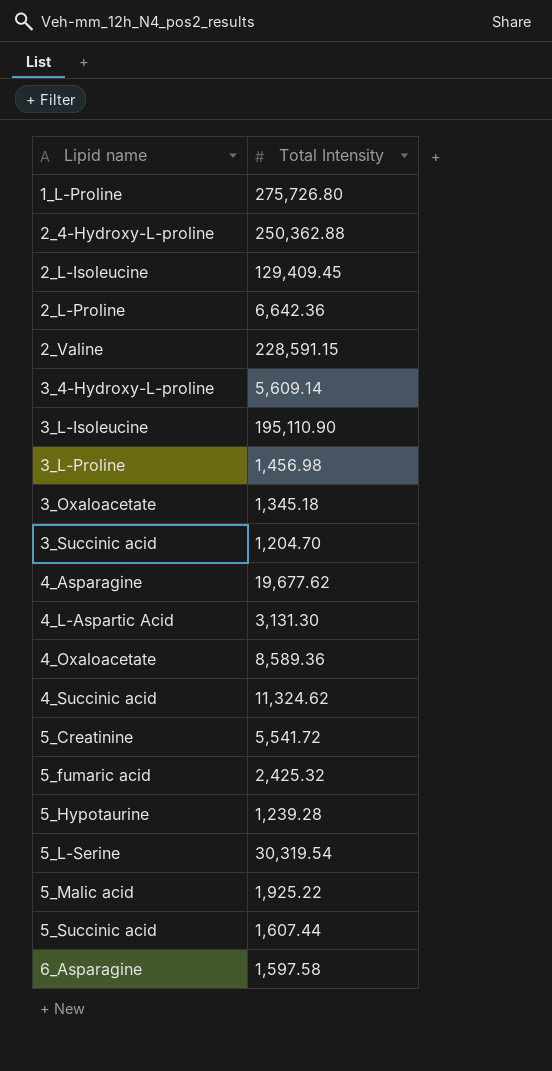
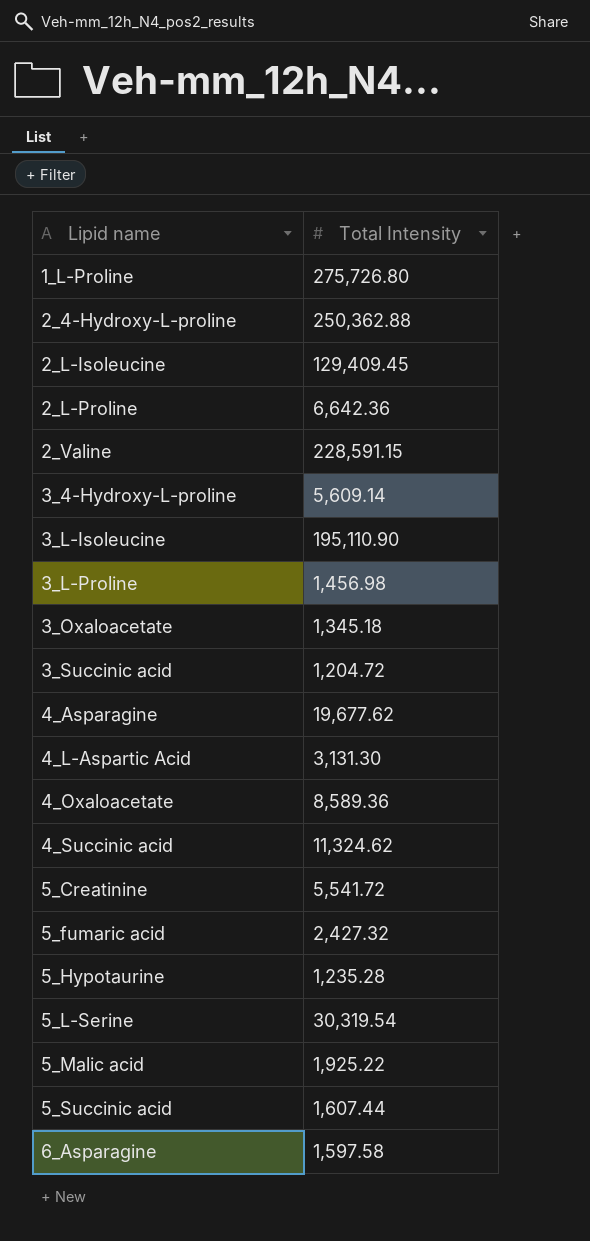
3_Succinic acid | Total Intensity: 1,204.70 -> 1,204.72
5_fumaric acid | Total Intensity: 2,425.32 -> 2,427.32
5_Hypotaurine | Total Intensity: 1,239.28 -> 1,235.28

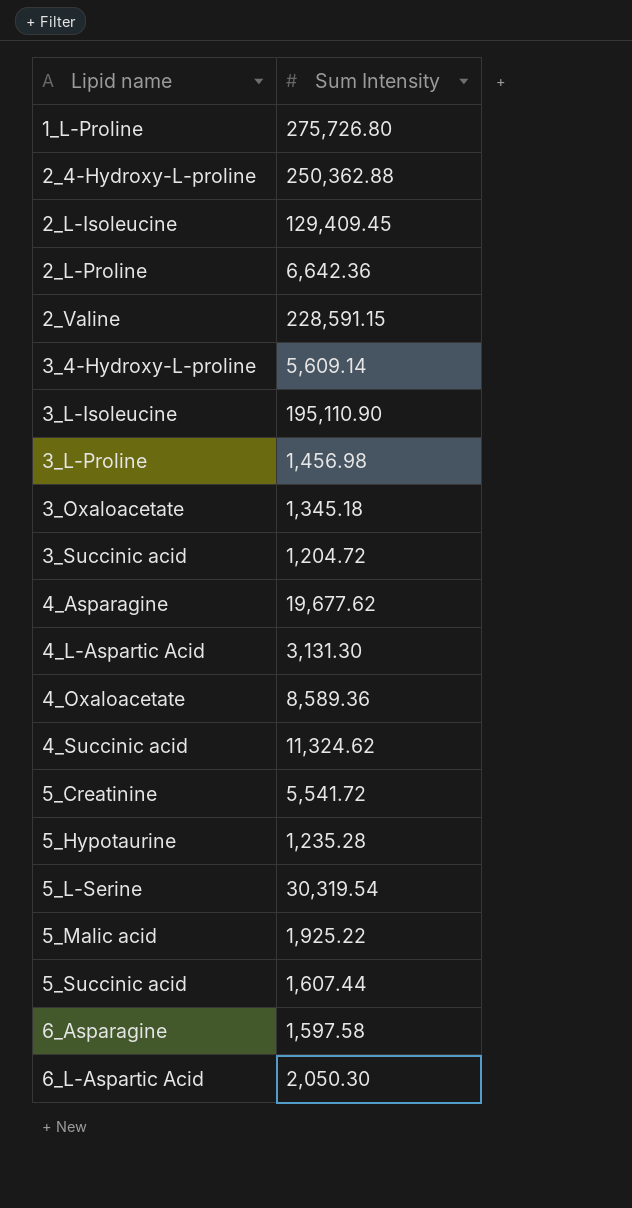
column name: Total Intensity -> Sum Intensity
row 5_fumaric acid: 2,427.32 -> none
row 6_L-Aspartic Acid: none -> 2,050.30

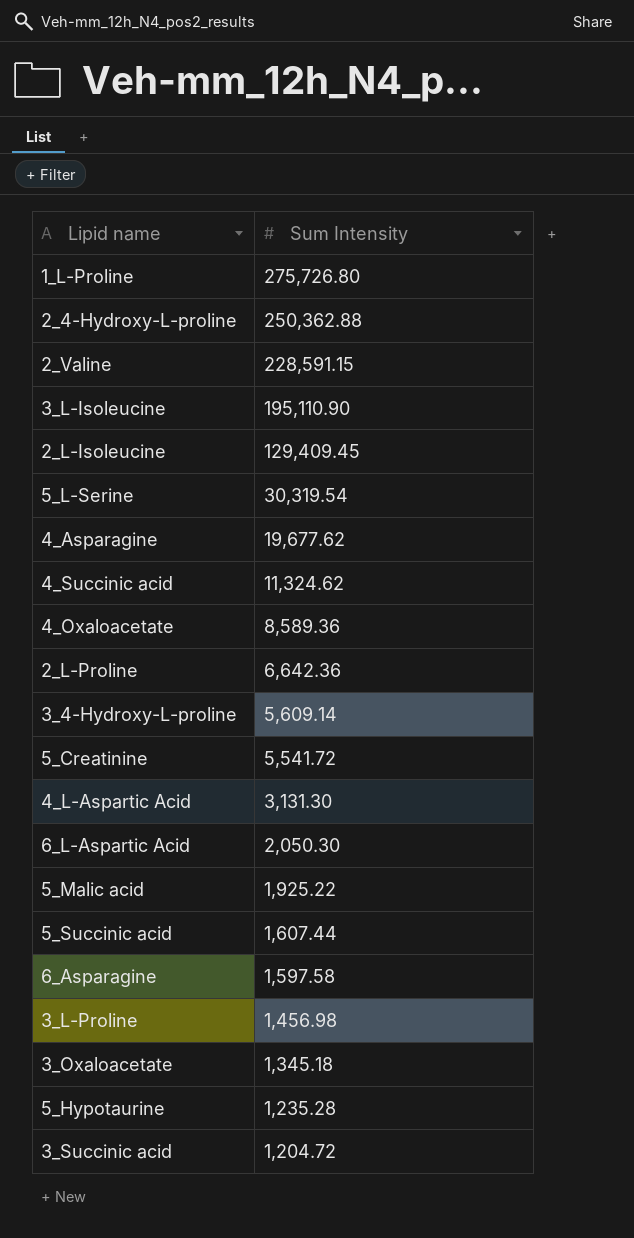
row order: Lipid name ascending -> Sum Intensity descending

